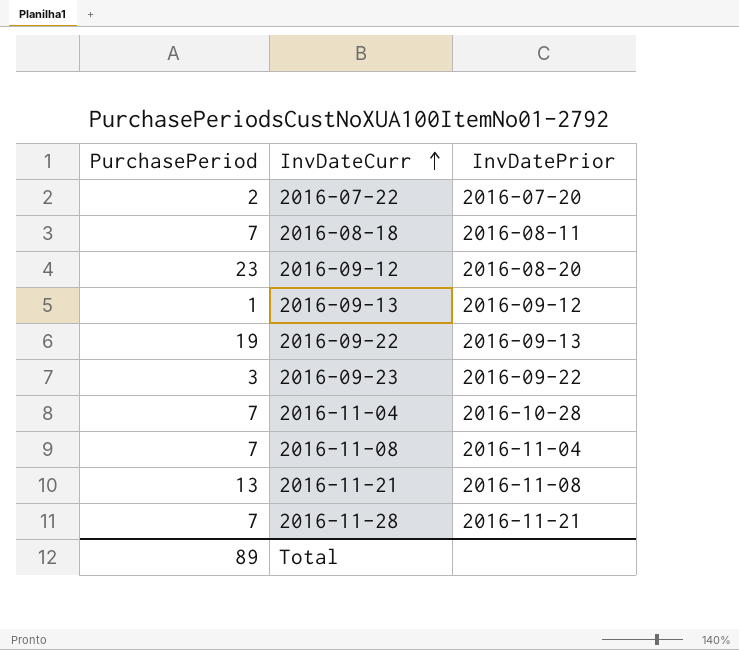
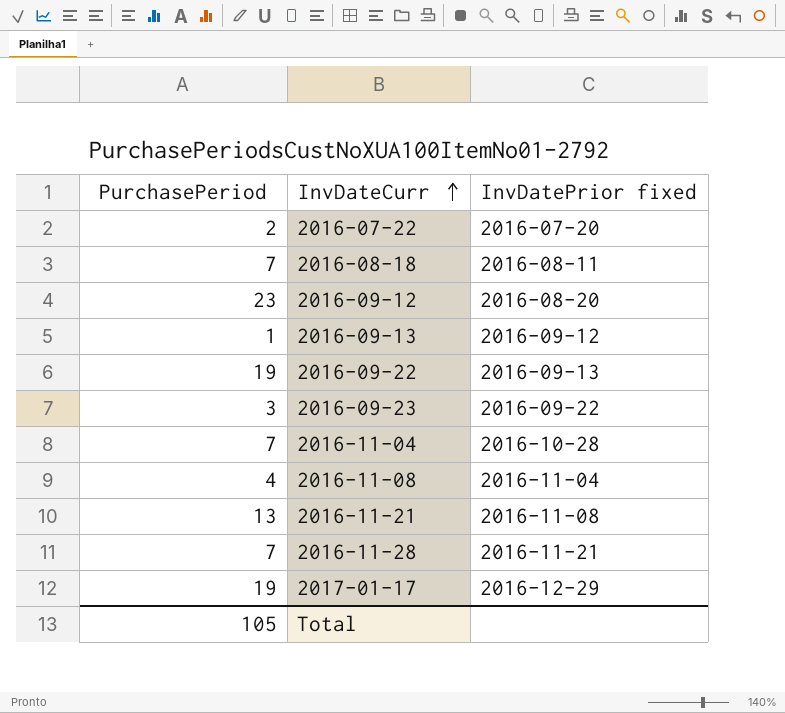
column name: InvDatePrior -> InvDatePrior fixed
2016-11-08 | PurchasePeriod: 7 -> 4
row 2017-01-17: none -> 19 | 2016-12-29
Total | PurchasePeriod: 89 -> 105

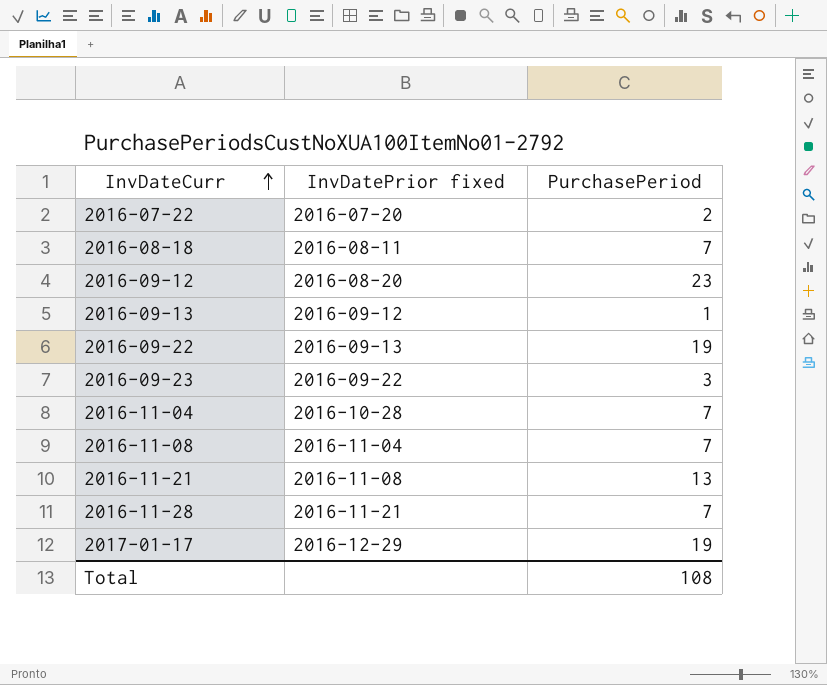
column PurchasePeriod | position: 1 -> 3
2016-11-08 | PurchasePeriod: 4 -> 7
Total | PurchasePeriod: 105 -> 108

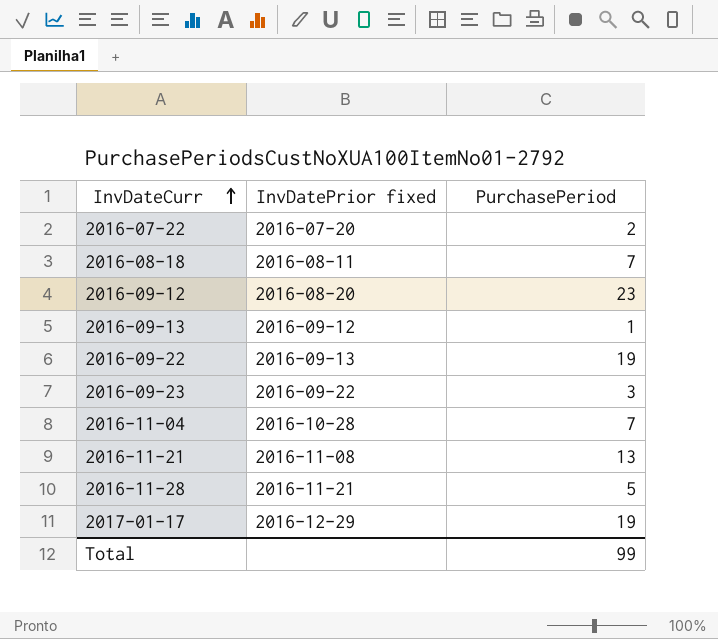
row 2016-11-08: 2016-11-04 | 7 -> none
2016-11-28 | PurchasePeriod: 7 -> 5
Total | PurchasePeriod: 108 -> 99

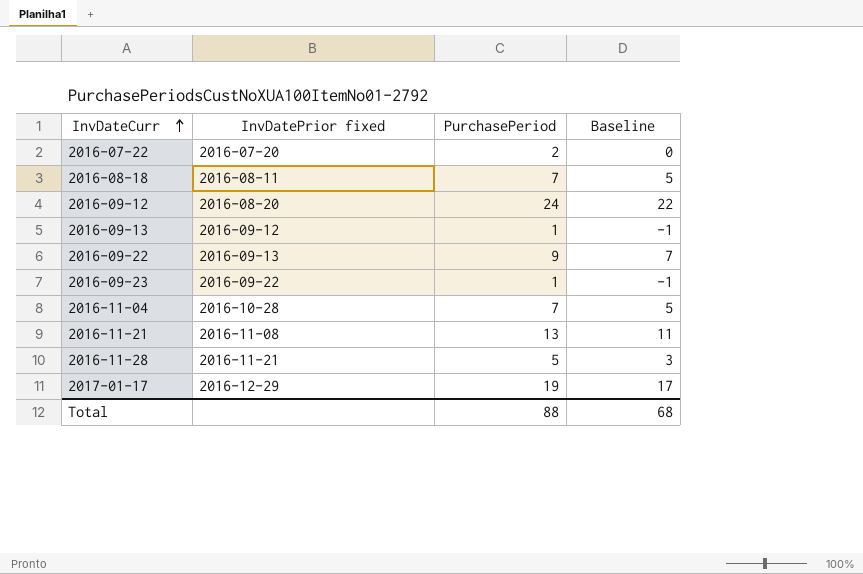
column Baseline | formula: none -> [PurchasePeriod] - 2
2016-09-12 | PurchasePeriod: 23 -> 24
2016-09-22 | PurchasePeriod: 19 -> 9
2016-09-23 | PurchasePeriod: 3 -> 1
Total | PurchasePeriod: 99 -> 88

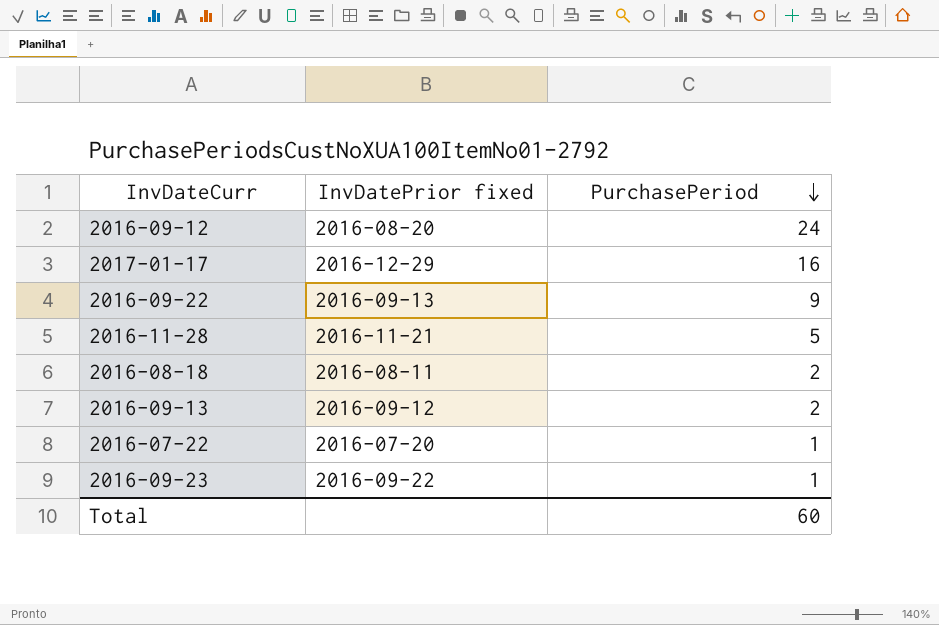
row order: InvDateCurr ascending -> PurchasePeriod descending
column Baseline | formula: [PurchasePeriod] - 2 -> none
row 2016-11-04: 2016-10-28 | 7 | 5 -> none
row 2016-11-21: 2016-11-08 | 13 | 11 -> none
2017-01-17 | PurchasePeriod: 19 -> 16
2016-08-18 | PurchasePeriod: 7 -> 2
2016-09-13 | PurchasePeriod: 1 -> 2
2016-07-22 | PurchasePeriod: 2 -> 1
Total | PurchasePeriod: 88 -> 60

